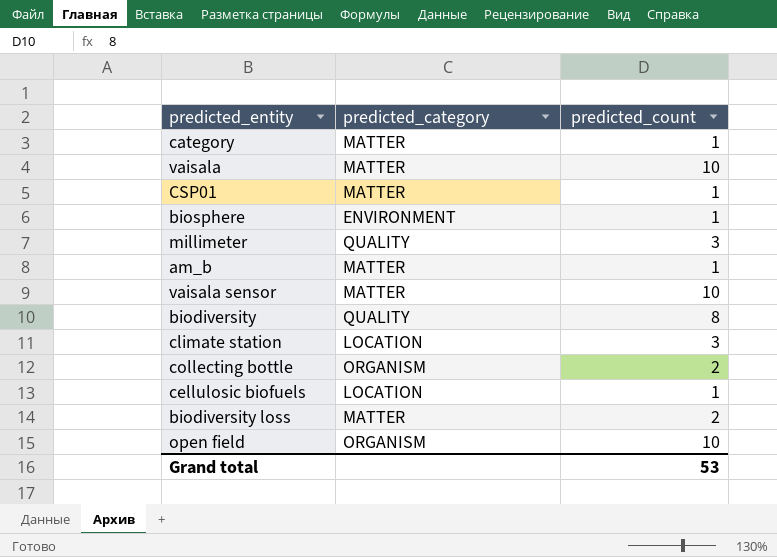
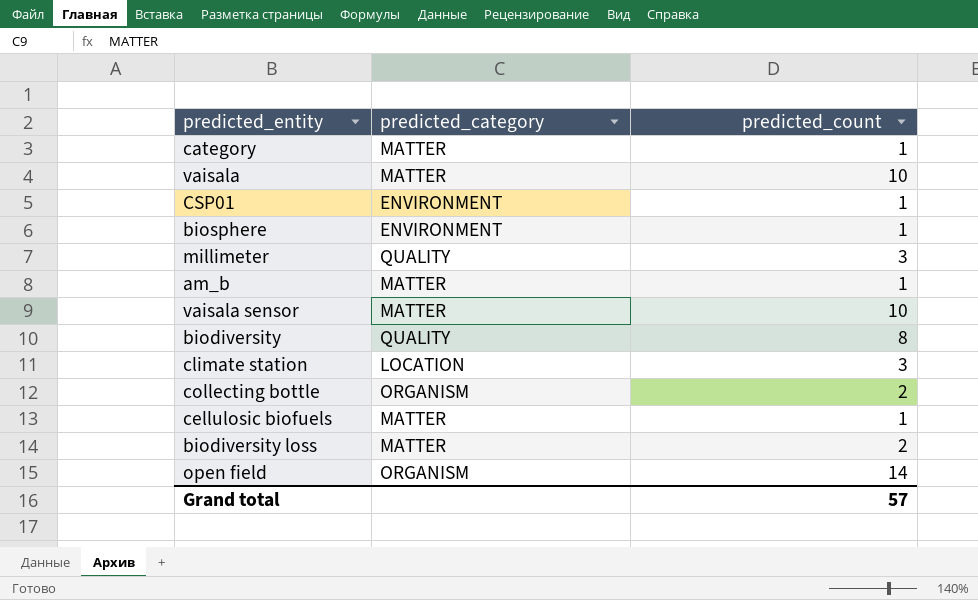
CSP01 | predicted_category: MATTER -> ENVIRONMENT
cellulosic biofuels | predicted_category: LOCATION -> MATTER
open field | predicted_count: 10 -> 14
Grand total | predicted_count: 53 -> 57

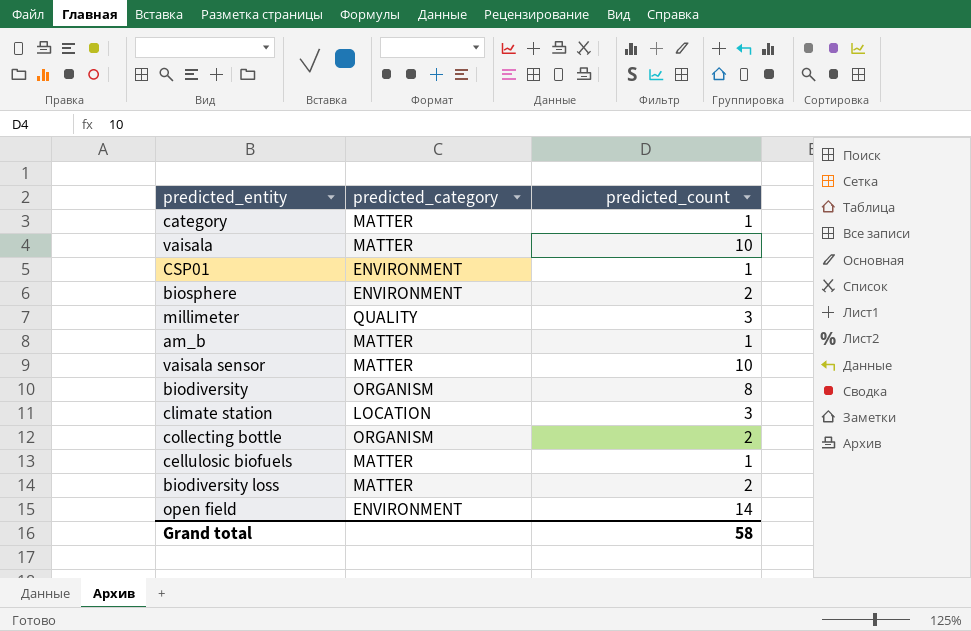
biosphere | predicted_count: 1 -> 2
biodiversity | predicted_category: QUALITY -> ORGANISM
open field | predicted_category: ORGANISM -> ENVIRONMENT
Grand total | predicted_count: 57 -> 58

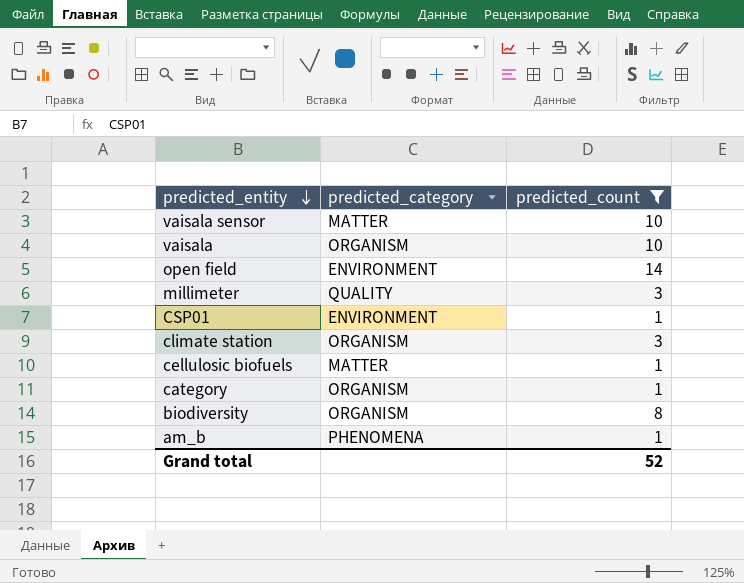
filter: none -> predicted_count != 2
row order: none -> predicted_entity descending
vaisala | predicted_category: MATTER -> ORGANISM
climate station | predicted_category: LOCATION -> ORGANISM
category | predicted_category: MATTER -> ORGANISM
am_b | predicted_category: MATTER -> PHENOMENA
Grand total | predicted_count: 58 -> 52

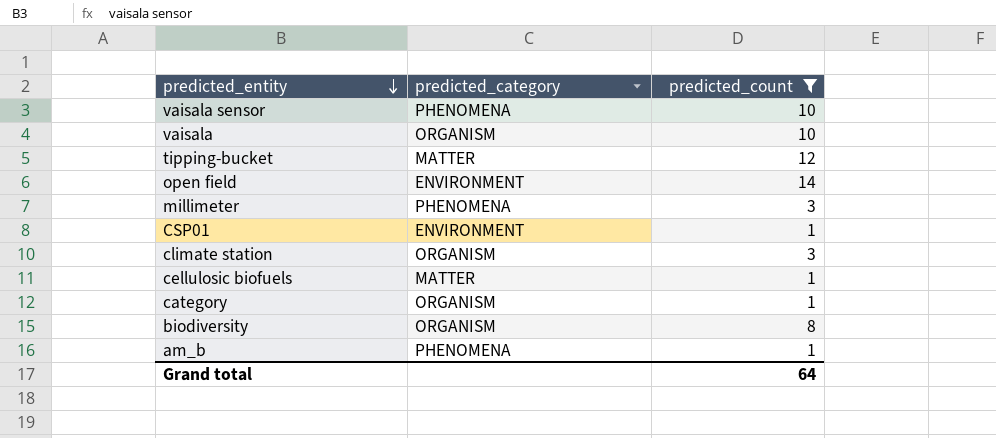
vaisala sensor | predicted_category: MATTER -> PHENOMENA
row tipping-bucket: none -> MATTER | 12
millimeter | predicted_category: QUALITY -> PHENOMENA
Grand total | predicted_count: 52 -> 64

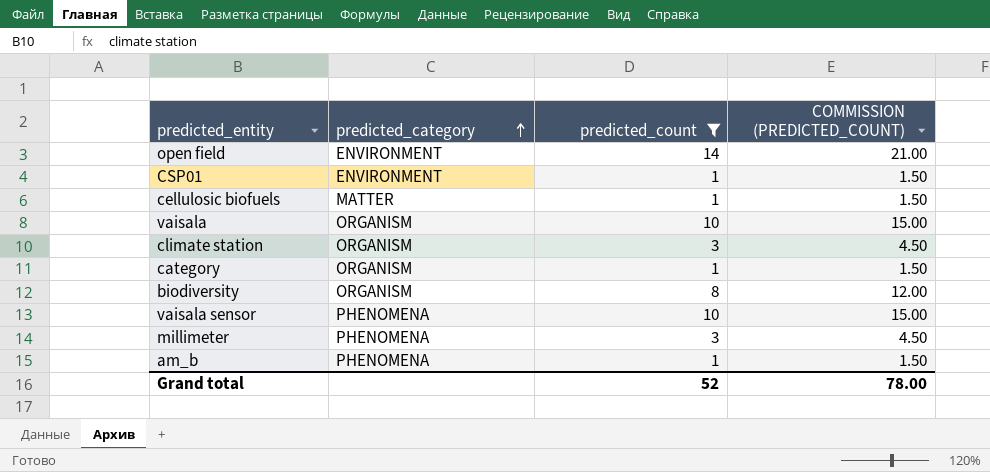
row order: predicted_entity descending -> predicted_category ascending
column COMMISSION (PREDICTED_COUNT) | formula: none -> [predicted_count] * 1.5
row tipping-bucket: MATTER | 12 -> none
Grand total | predicted_count: 64 -> 52

